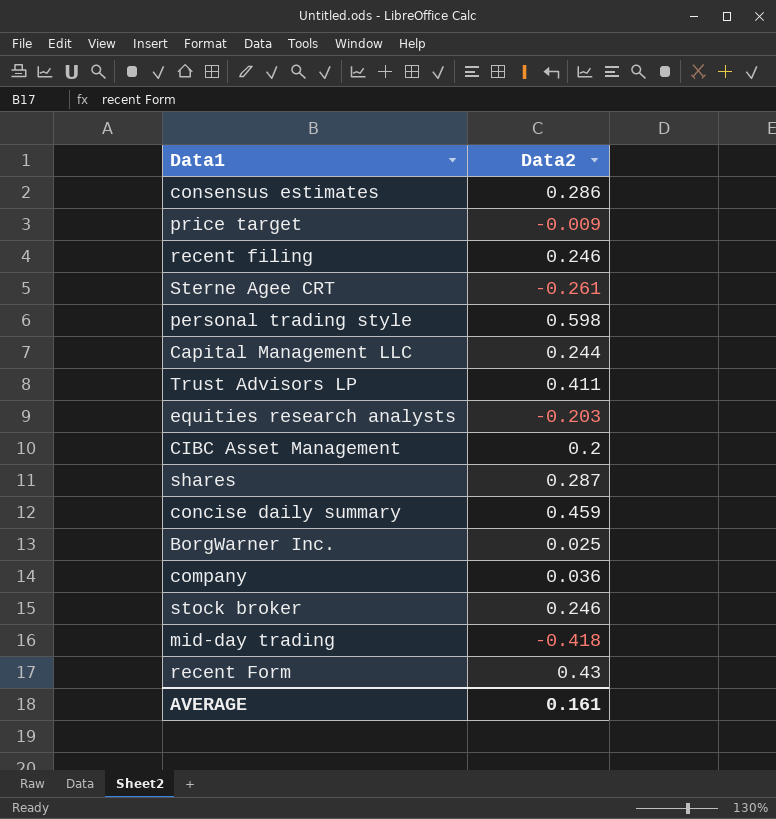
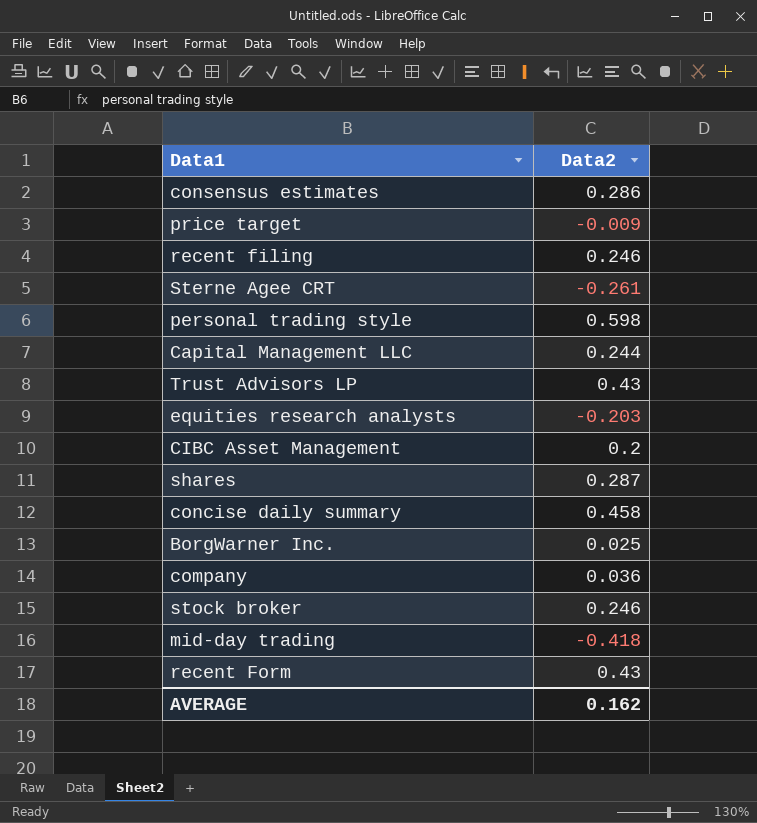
Trust Advisors LP | Data2: 0.411 -> 0.43
concise daily summary | Data2: 0.459 -> 0.458
AVERAGE | Data2: 0.161 -> 0.162

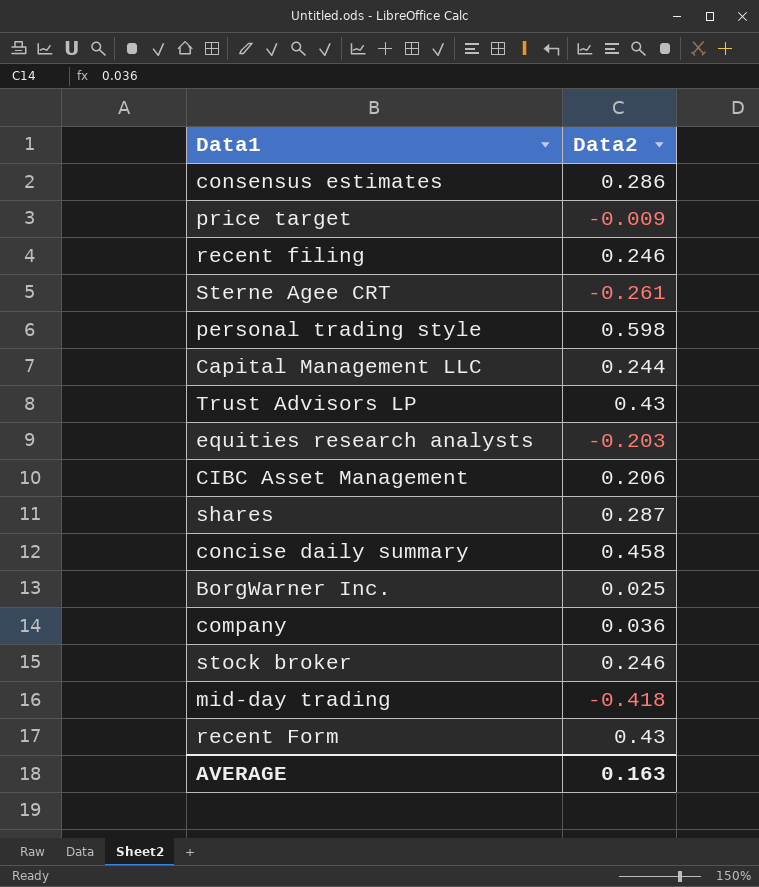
CIBC Asset Management | Data2: 0.2 -> 0.206
AVERAGE | Data2: 0.162 -> 0.163

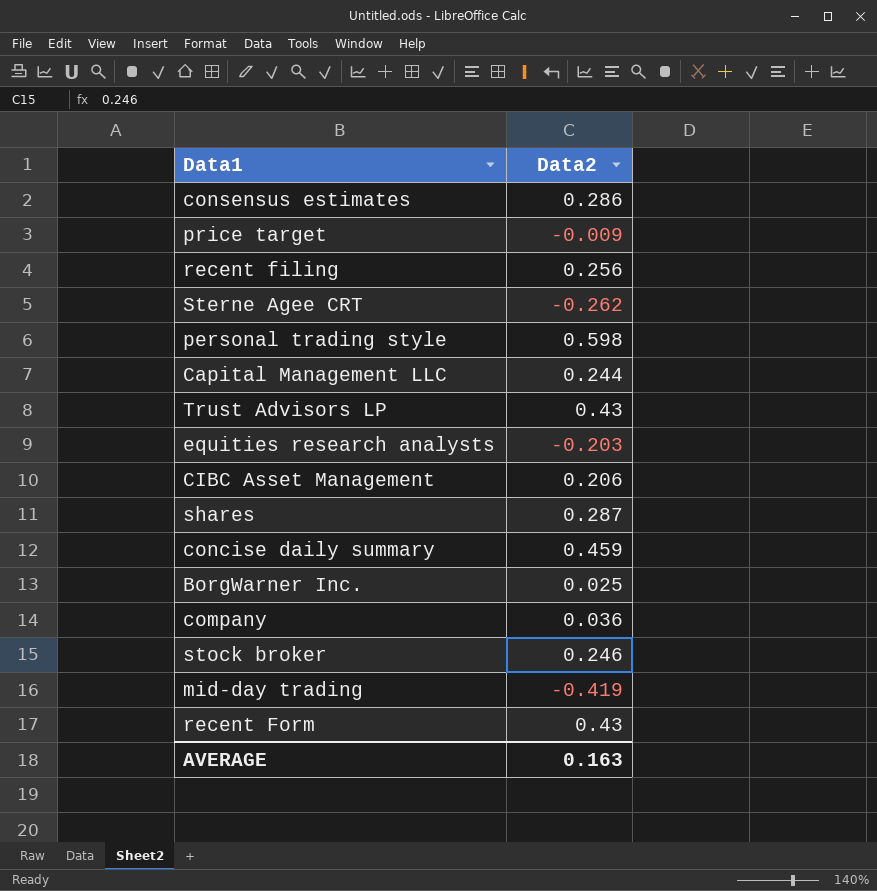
recent filing | Data2: 0.246 -> 0.256
Sterne Agee CRT | Data2: -0.261 -> -0.262
concise daily summary | Data2: 0.458 -> 0.459
mid-day trading | Data2: -0.418 -> -0.419

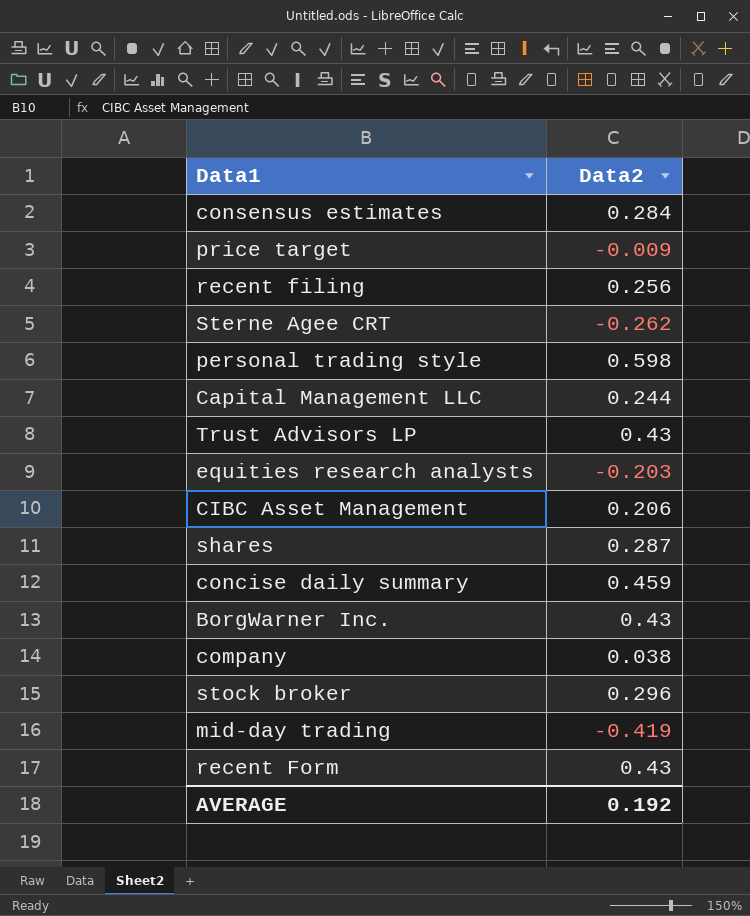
consensus estimates | Data2: 0.286 -> 0.284
BorgWarner Inc. | Data2: 0.025 -> 0.43
company | Data2: 0.036 -> 0.038
stock broker | Data2: 0.246 -> 0.296
AVERAGE | Data2: 0.163 -> 0.192

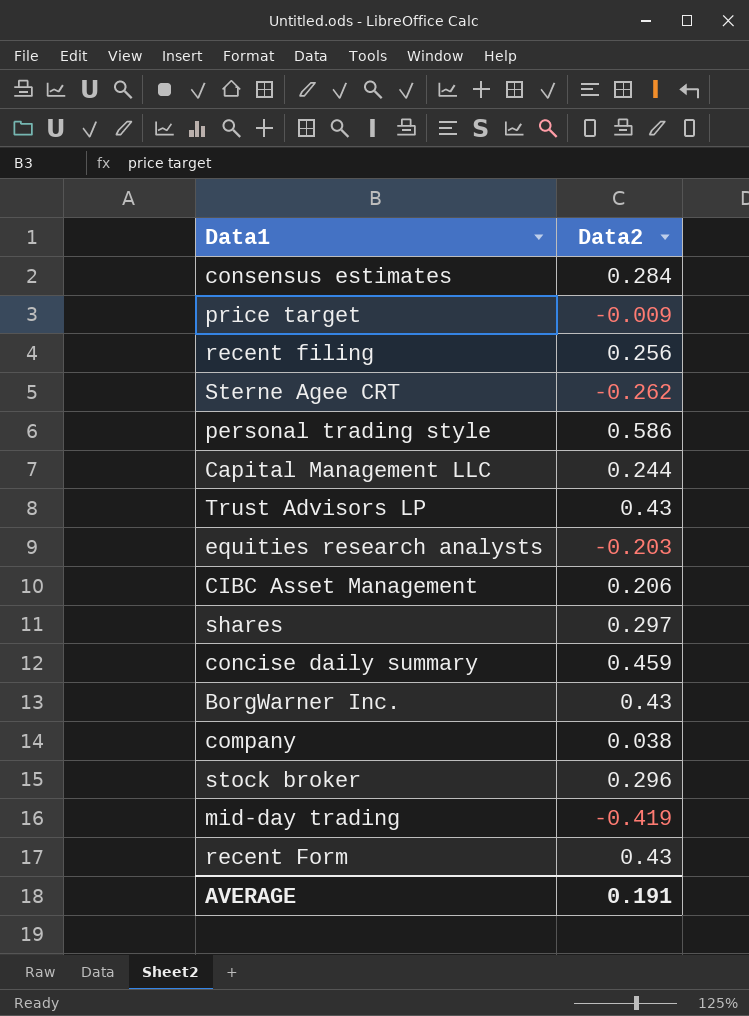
personal trading style | Data2: 0.598 -> 0.586
shares | Data2: 0.287 -> 0.297
AVERAGE | Data2: 0.192 -> 0.191

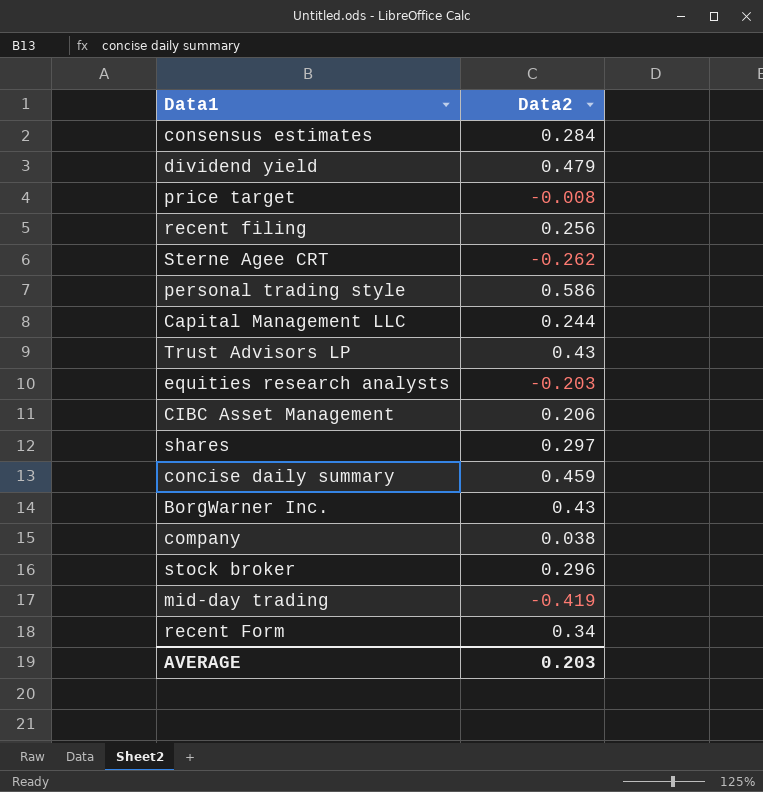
row dividend yield: none -> 0.479
price target | Data2: -0.009 -> -0.008
recent Form | Data2: 0.43 -> 0.34
AVERAGE | Data2: 0.191 -> 0.203

